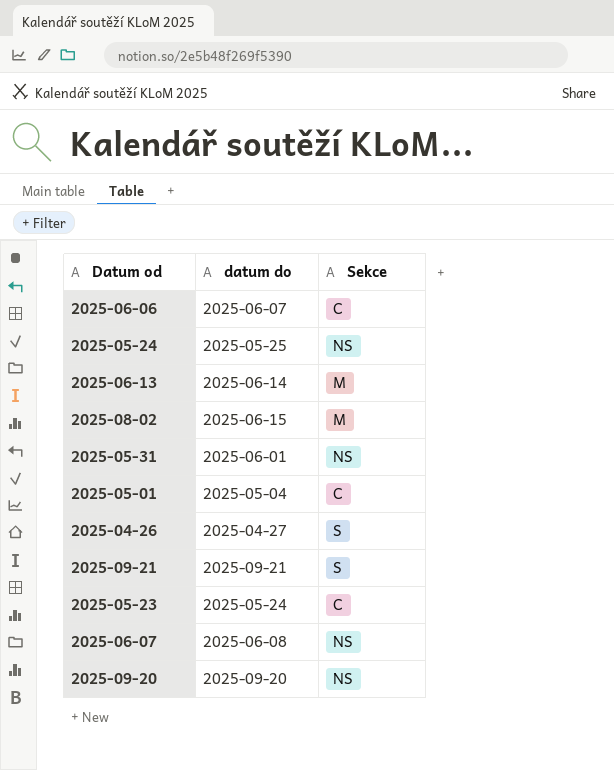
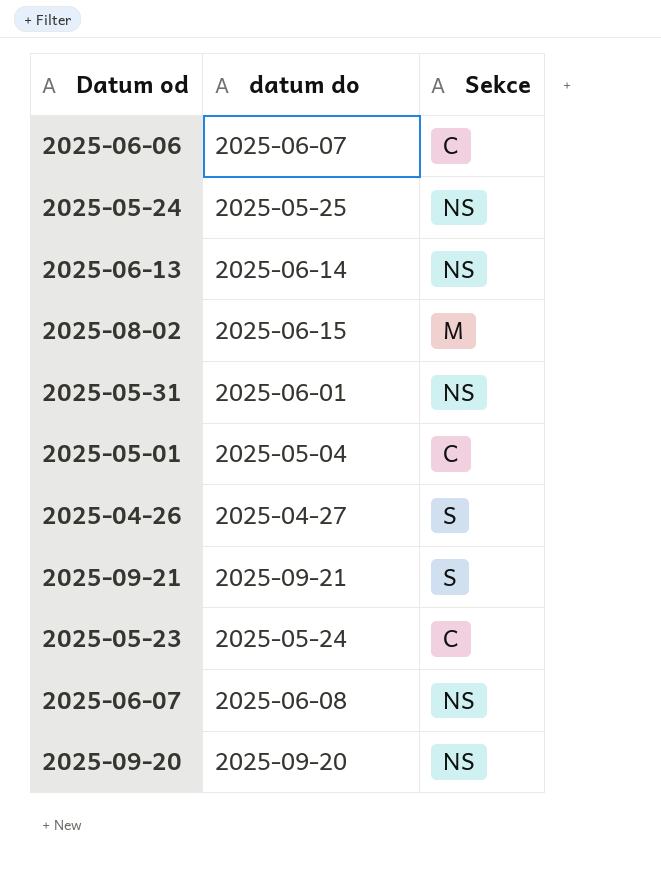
2025-06-13 | Sekce: M -> NS

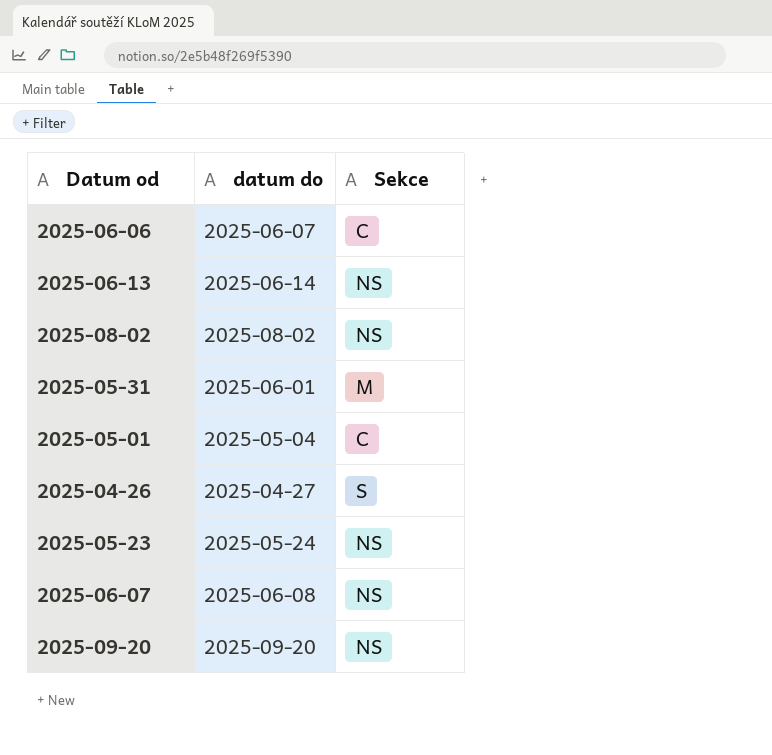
row 2025-05-24: 2025-05-25 | NS -> none
row 2025-09-21: 2025-09-21 | S -> none
2025-08-02 | datum do: 2025-06-15 -> 2025-08-02
2025-08-02 | Sekce: M -> NS
2025-05-31 | Sekce: NS -> M
2025-05-23 | Sekce: C -> NS

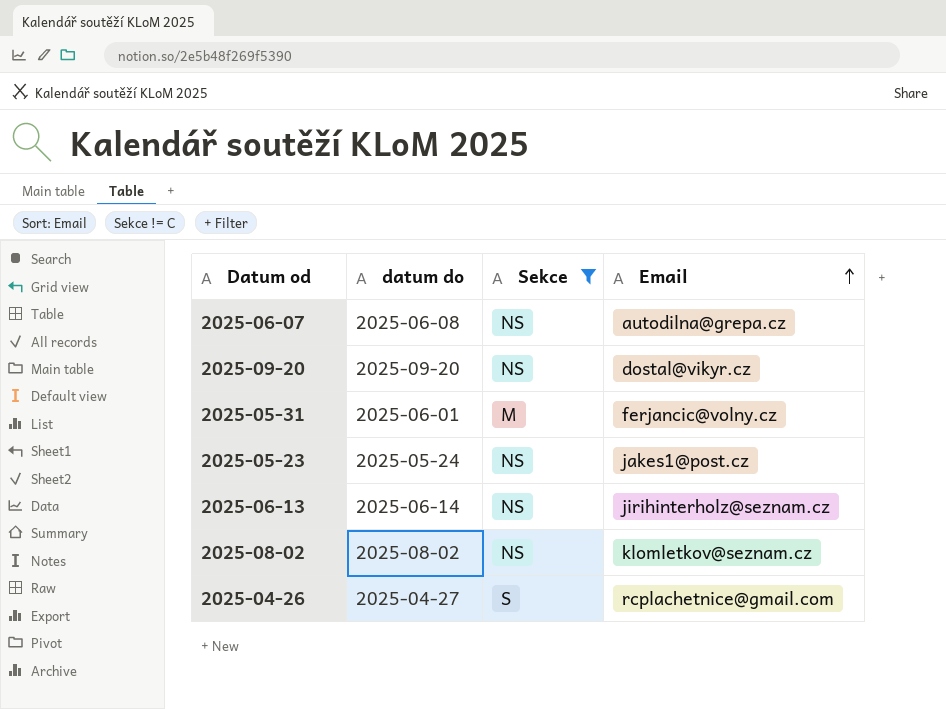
filter: none -> Sekce != C
row order: none -> Email ascending
column Email | position: none -> 4

